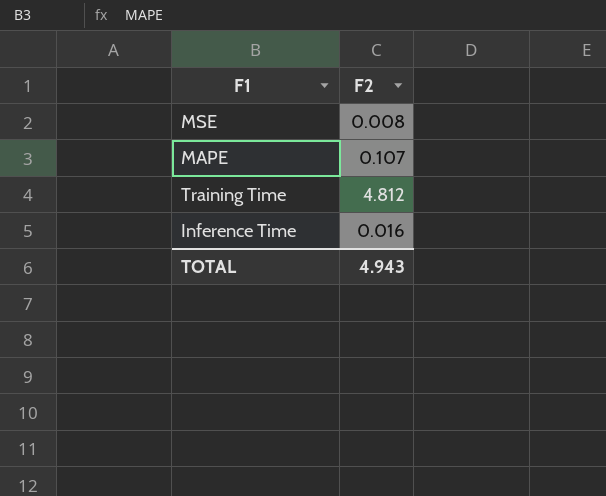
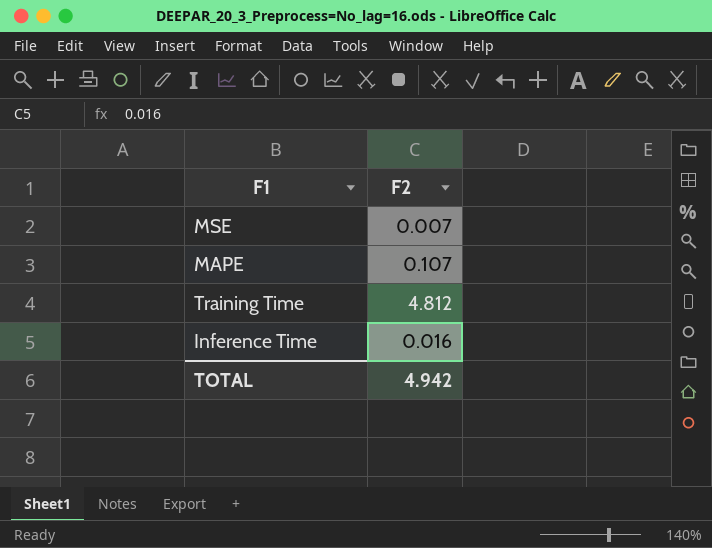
MSE | F2: 0.008 -> 0.007
TOTAL | F2: 4.943 -> 4.942

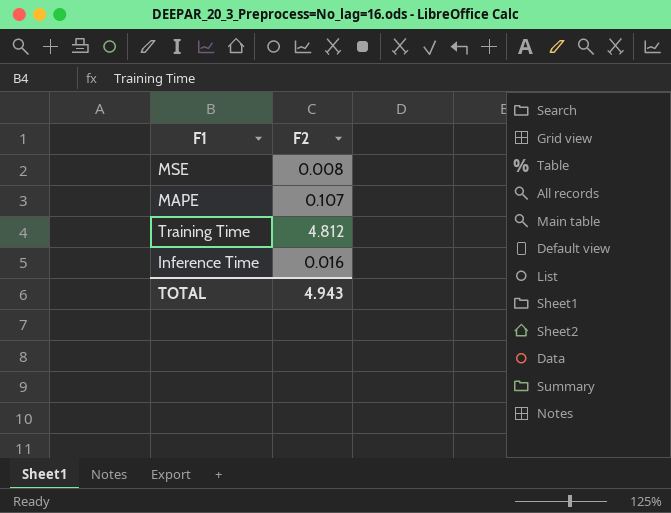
MSE | F2: 0.007 -> 0.008
TOTAL | F2: 4.942 -> 4.943

